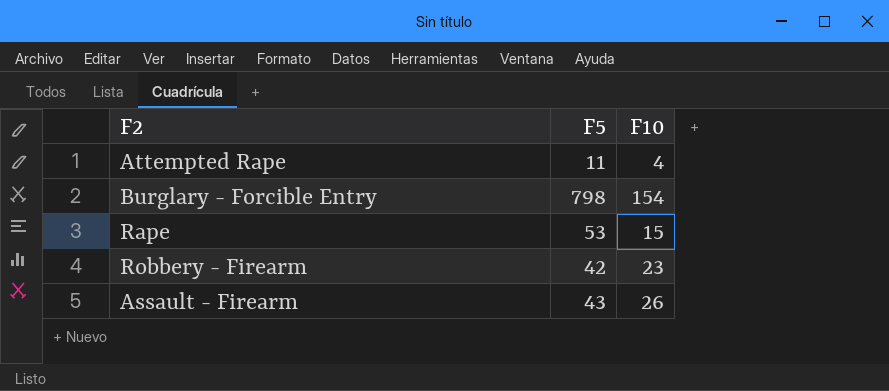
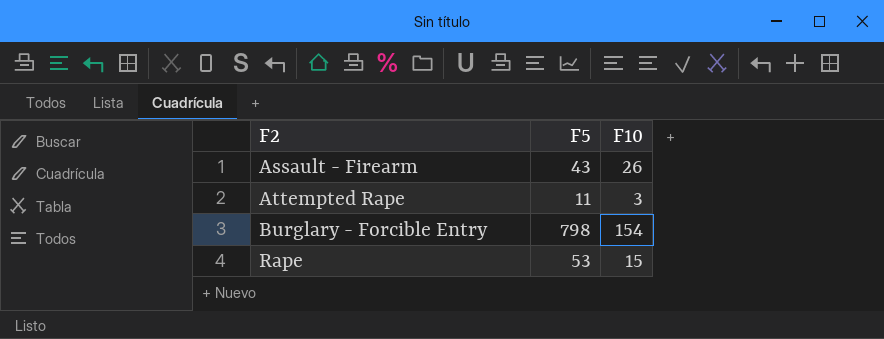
row order: none -> F2 ascending
row Robbery - Firearm: 42 | 23 -> none
Attempted Rape | F10: 4 -> 3

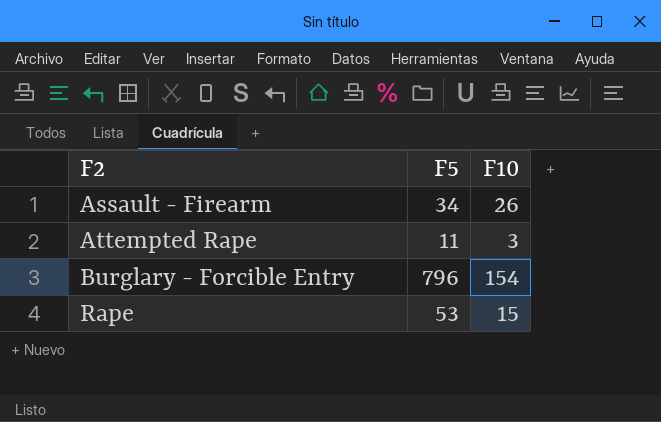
Assault - Firearm | F5: 43 -> 34
Burglary - Forcible Entry | F5: 798 -> 796

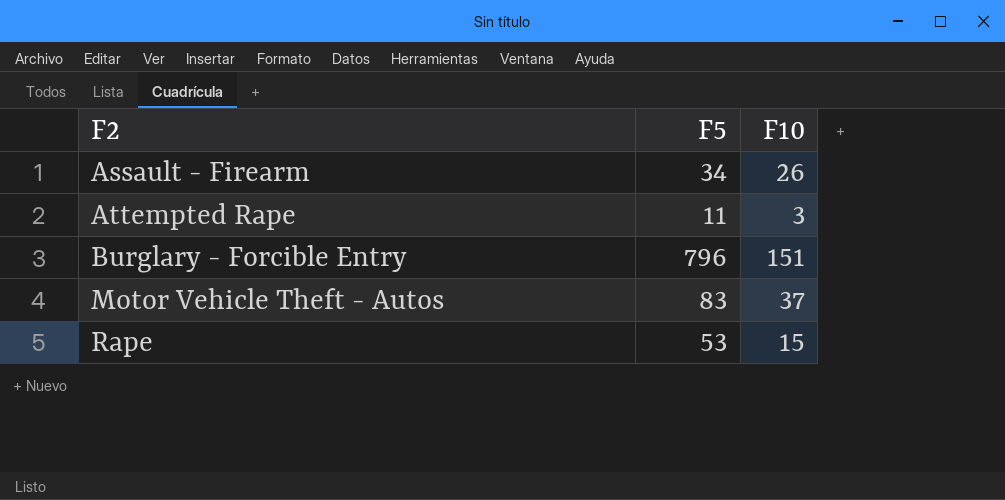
Burglary - Forcible Entry | F10: 154 -> 151
row Motor Vehicle Theft - Autos: none -> 83 | 37

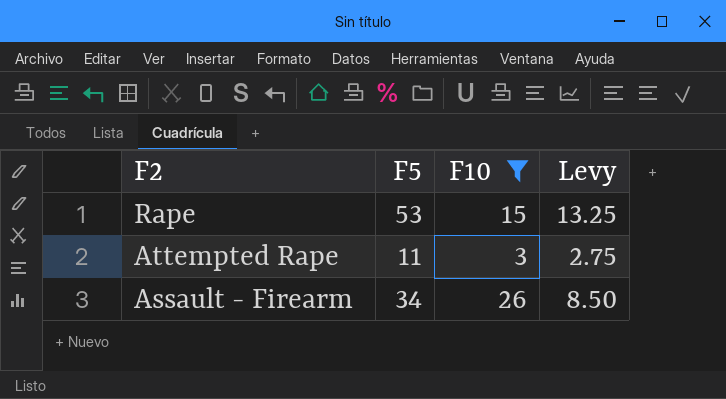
filter: none -> F10 <= 26
row order: F2 ascending -> F2 descending
column Levy | formula: none -> [F5] * 0.25

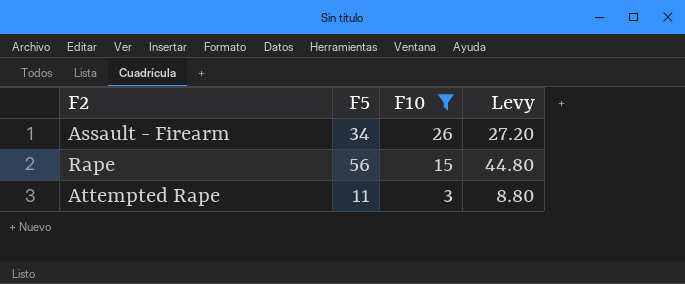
row order: F2 descending -> F10 descending
column Levy | formula: [F5] * 0.25 -> [F5] * 0.8
Rape | F5: 53 -> 56

